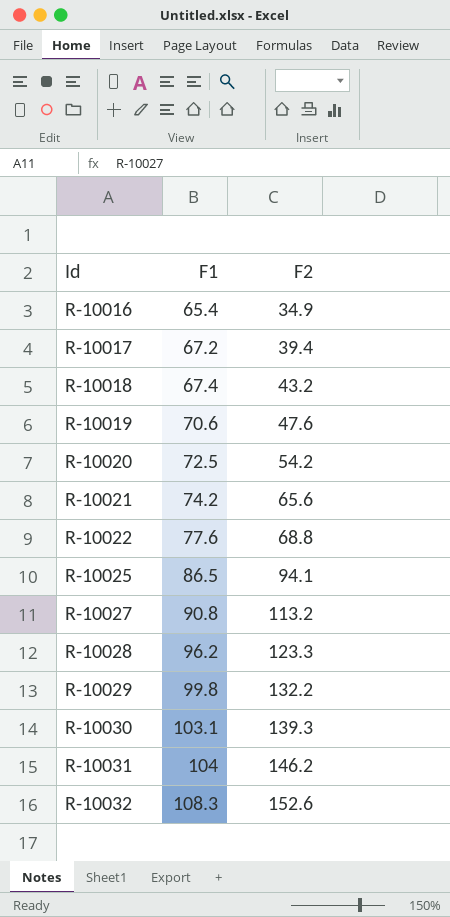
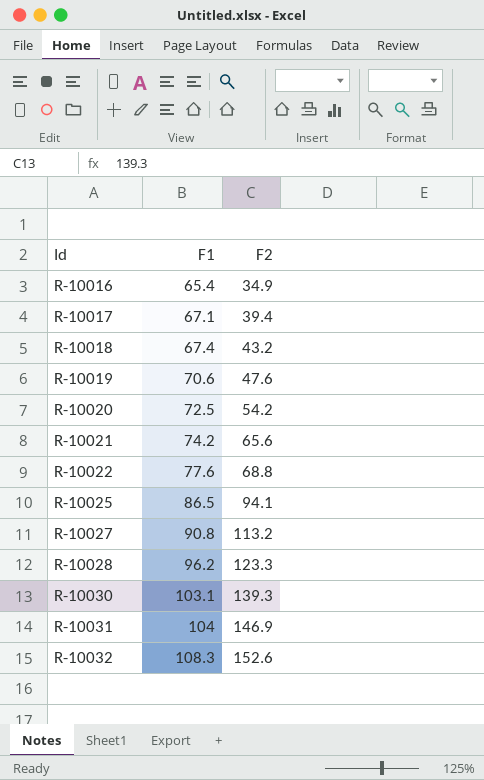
row R-10029: 99.8 | 132.2 -> none
R-10017 | F1: 67.2 -> 67.1
R-10031 | F2: 146.2 -> 146.9

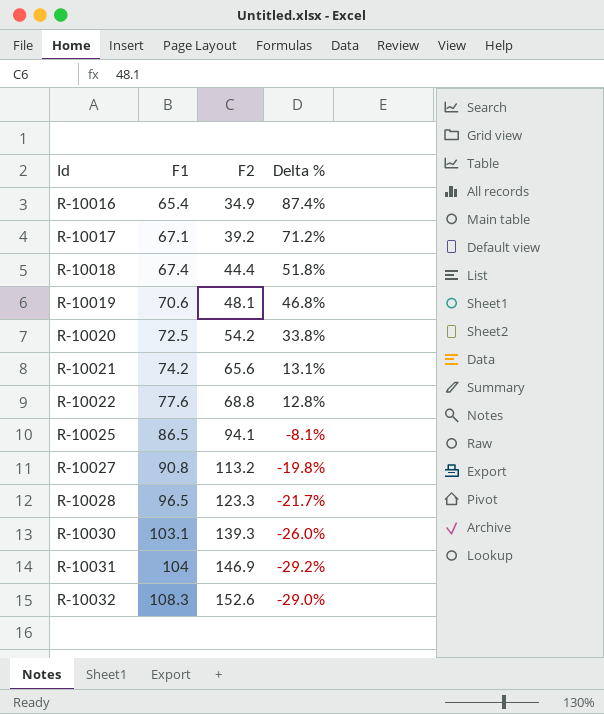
column Delta % | formula: none -> ([F1] - [F2]) / [F2]
R-10017 | F2: 39.4 -> 39.2
R-10018 | F2: 43.2 -> 44.4
R-10019 | F2: 47.6 -> 48.1
R-10028 | F1: 96.2 -> 96.5

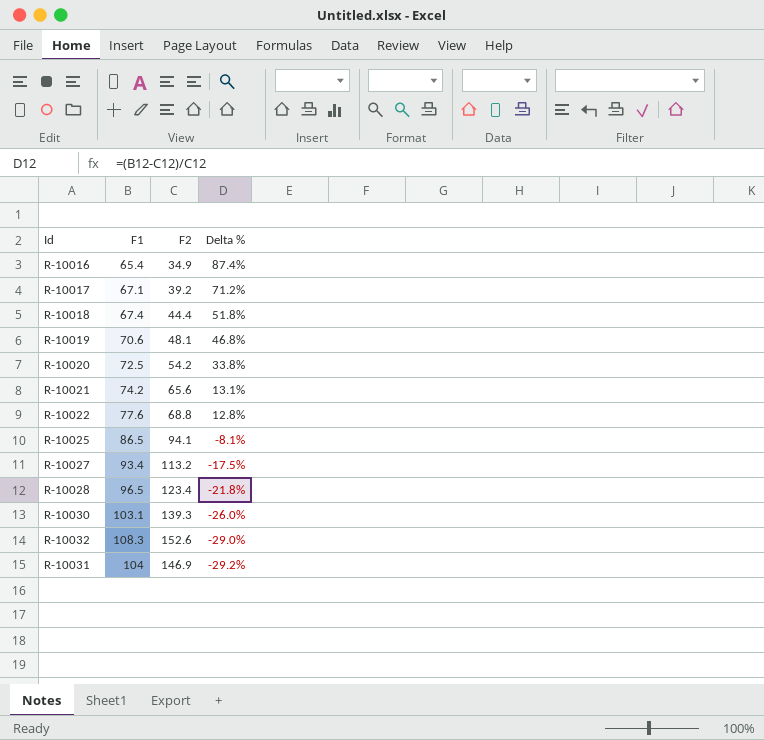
row order: Id ascending -> Delta % descending
R-10027 | F1: 90.8 -> 93.4
R-10027 | Delta %: -19.8% -> -17.5%
R-10028 | F2: 123.3 -> 123.4
R-10028 | Delta %: -21.7% -> -21.8%

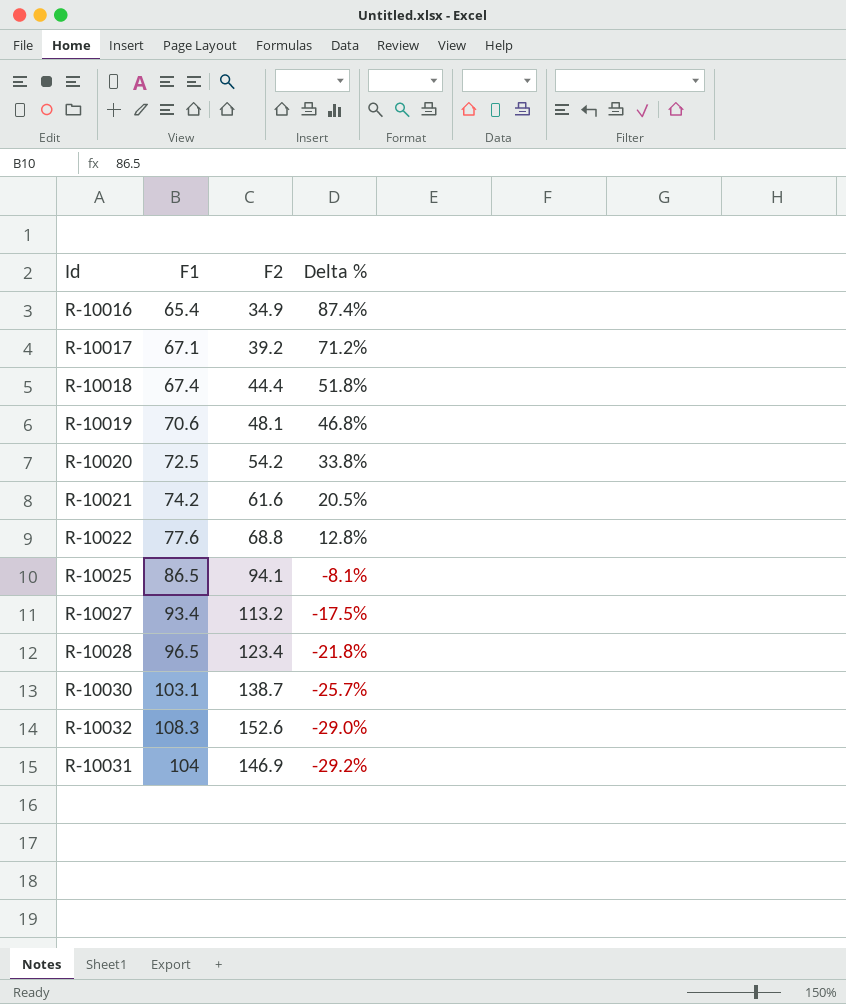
R-10021 | F2: 65.6 -> 61.6
R-10021 | Delta %: 13.1% -> 20.5%
R-10030 | F2: 139.3 -> 138.7
R-10030 | Delta %: -26.0% -> -25.7%

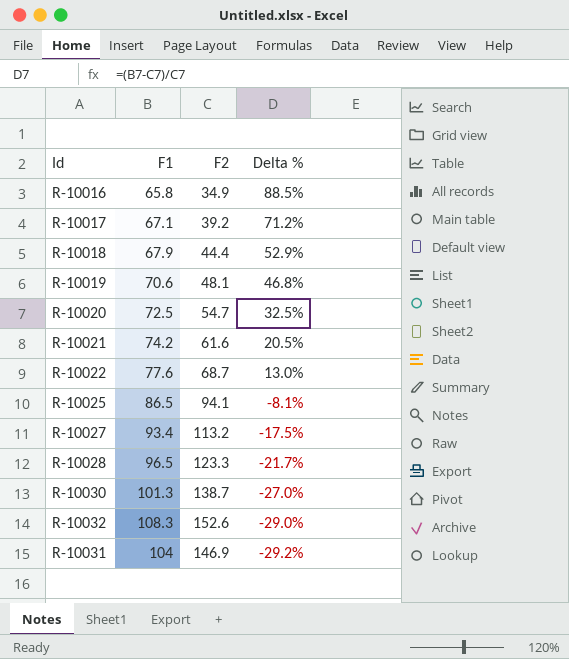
R-10016 | F1: 65.4 -> 65.8
R-10016 | Delta %: 87.4% -> 88.5%
R-10018 | F1: 67.4 -> 67.9
R-10018 | Delta %: 51.8% -> 52.9%
R-10020 | F2: 54.2 -> 54.7
R-10020 | Delta %: 33.8% -> 32.5%
R-10022 | F2: 68.8 -> 68.7
R-10022 | Delta %: 12.8% -> 13.0%
R-10028 | F2: 123.4 -> 123.3
R-10028 | Delta %: -21.8% -> -21.7%
R-10030 | F1: 103.1 -> 101.3
R-10030 | Delta %: -25.7% -> -27.0%

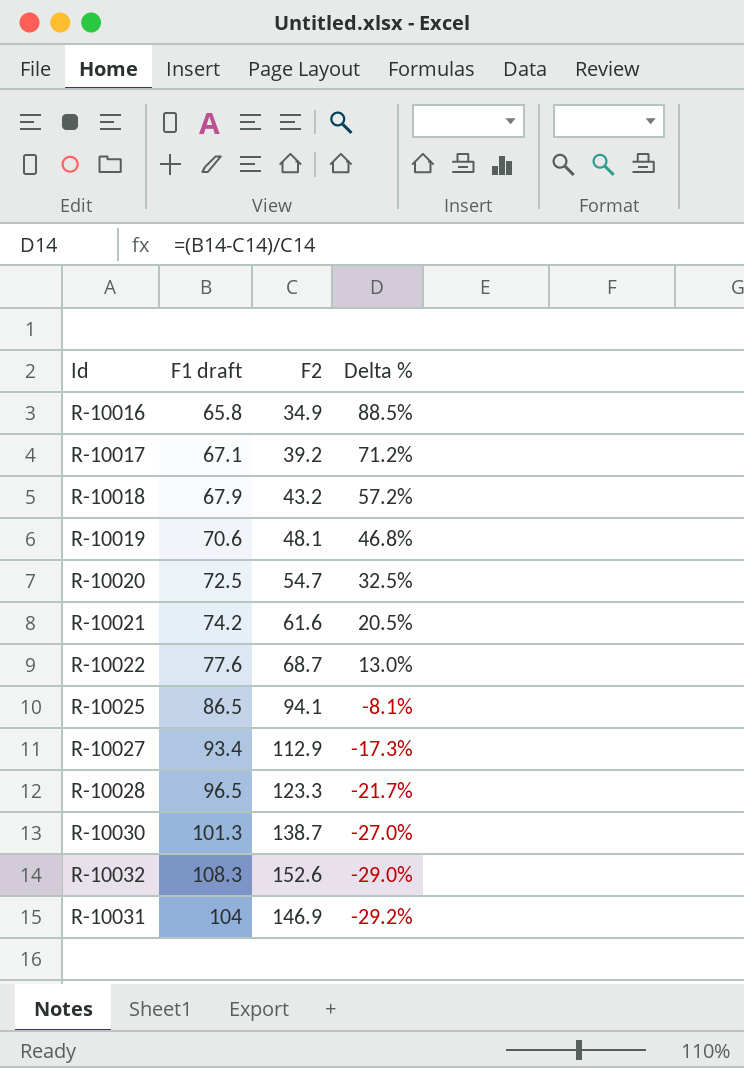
column name: F1 -> F1 draft
R-10018 | F2: 44.4 -> 43.2
R-10018 | Delta %: 52.9% -> 57.2%
R-10027 | F2: 113.2 -> 112.9
R-10027 | Delta %: -17.5% -> -17.3%

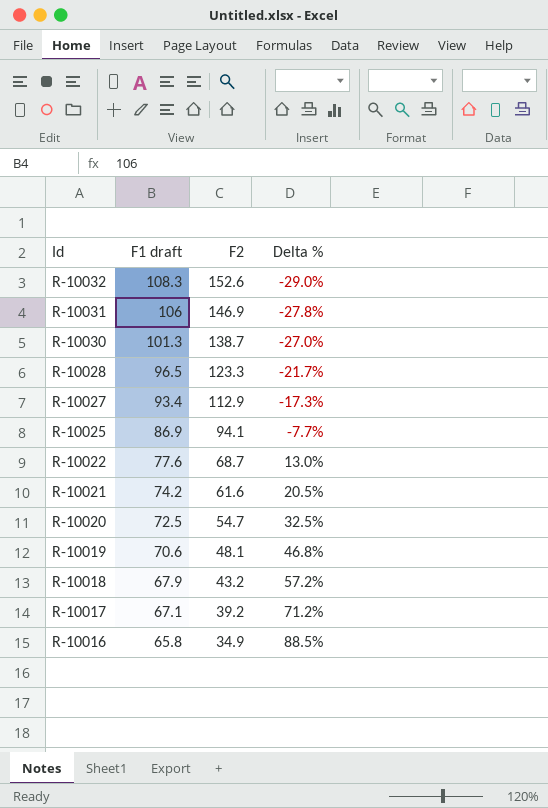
row order: Delta % descending -> Id descending
R-10031 | F1 draft: 104 -> 106
R-10031 | Delta %: -29.2% -> -27.8%
R-10025 | F1 draft: 86.5 -> 86.9
R-10025 | Delta %: -8.1% -> -7.7%

